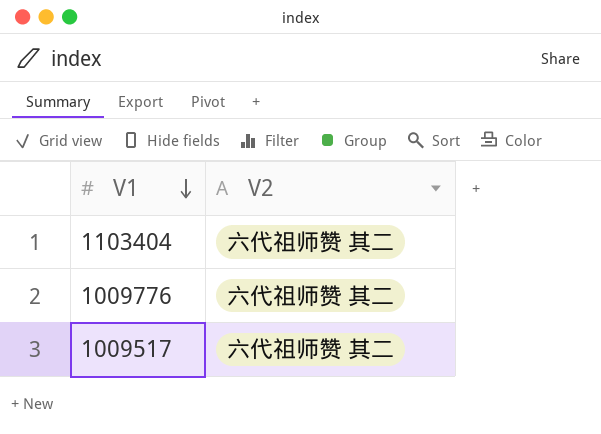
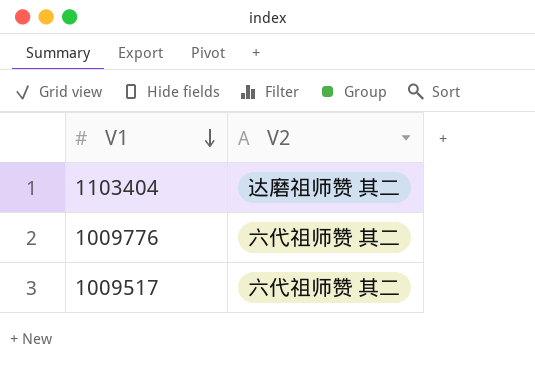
1103404 | V2: 六代祖师赞 其二 -> 达磨祖师赞 其二

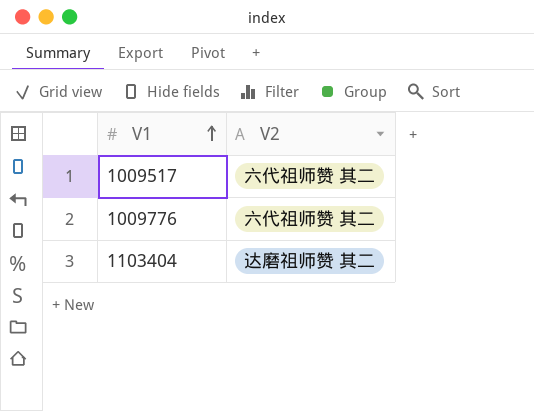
row order: V1 descending -> V1 ascending

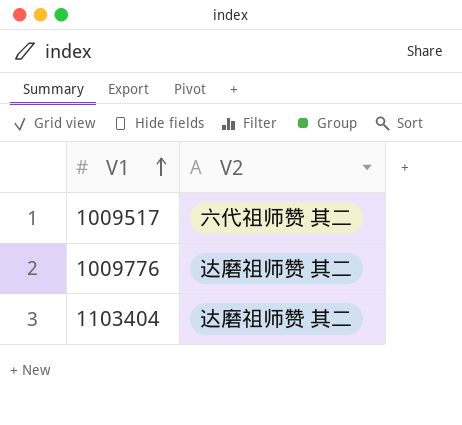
1009776 | V2: 六代祖师赞 其二 -> 达磨祖师赞 其二

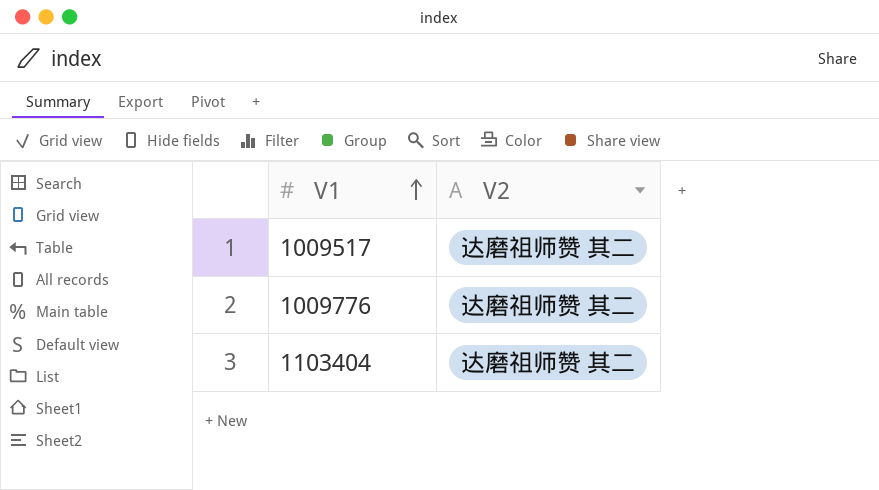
1009517 | V2: 六代祖师赞 其二 -> 达磨祖师赞 其二

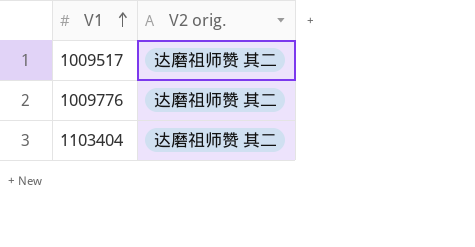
column name: V2 -> V2 orig.

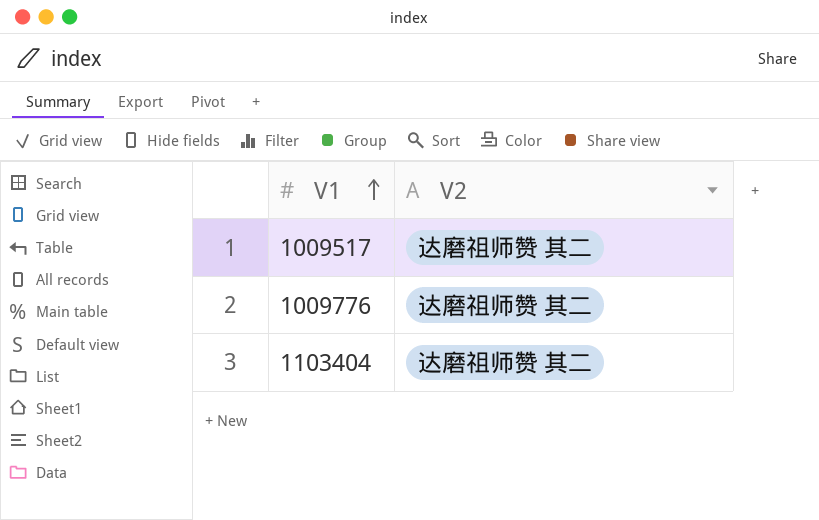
column name: V2 orig. -> V2

